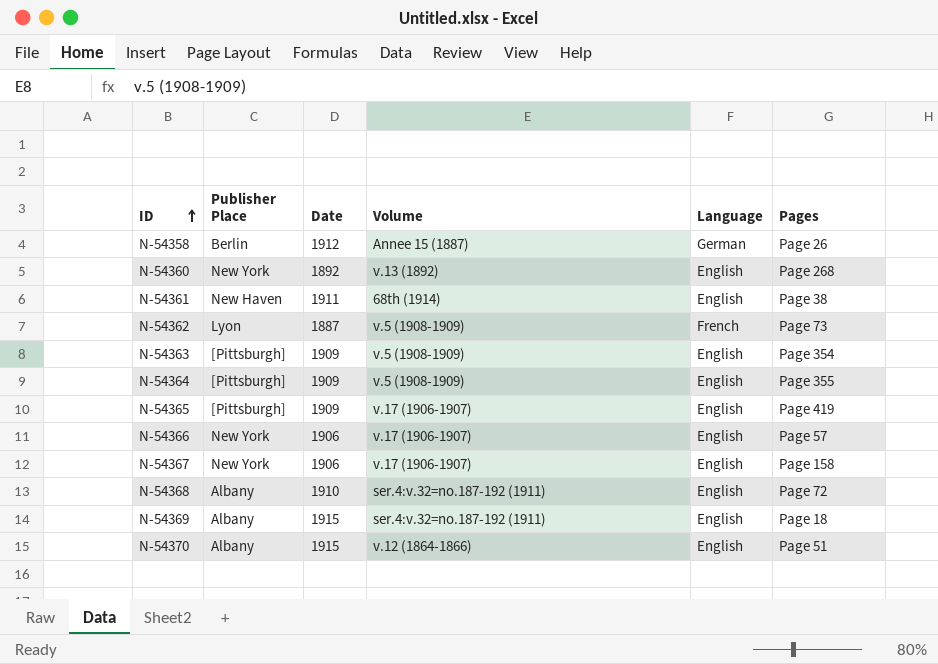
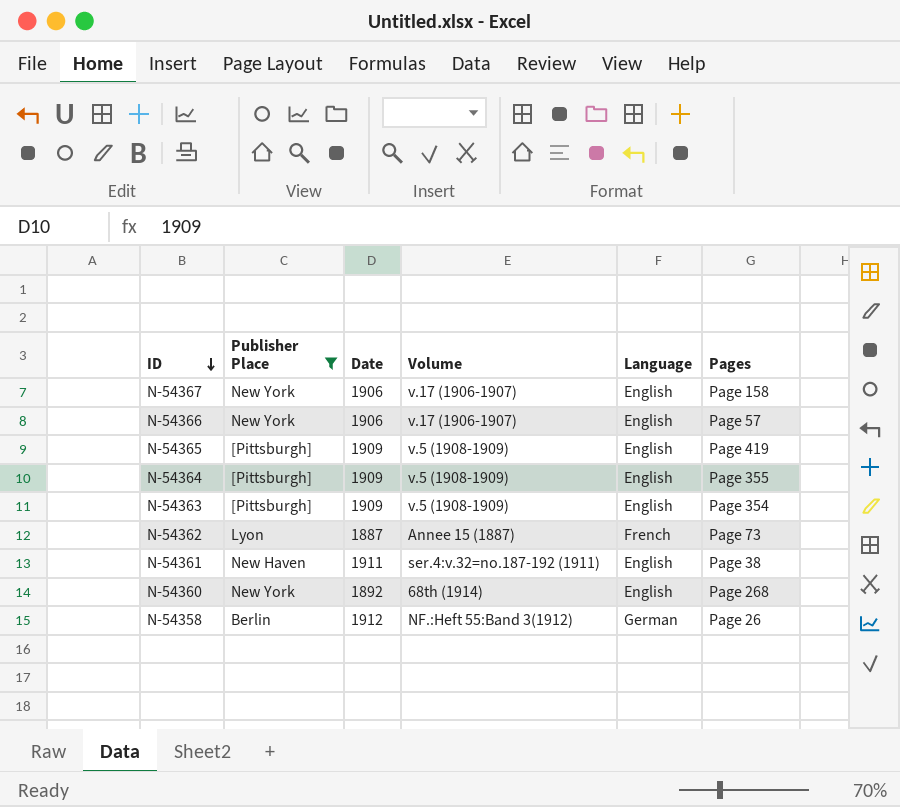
filter: none -> Publisher Place != Albany
row order: ID ascending -> ID descending
N-54365 | Volume: v.17 (1906-1907) -> v.5 (1908-1909)
N-54362 | Volume: v.5 (1908-1909) -> Annee 15 (1887)
N-54361 | Volume: 68th (1914) -> ser.4:v.32=no.187-192 (1911)
N-54360 | Volume: v.13 (1892) -> 68th (1914)
N-54358 | Volume: Annee 15 (1887) -> NF.:Heft 55:Band 3(1912)

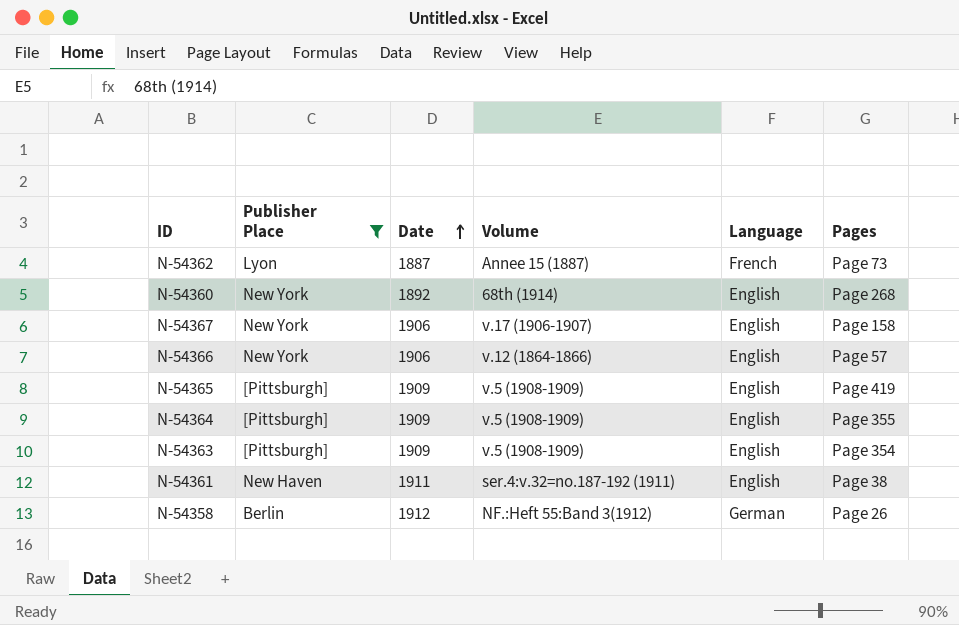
row order: ID descending -> Date ascending
N-54366 | Volume: v.17 (1906-1907) -> v.12 (1864-1866)

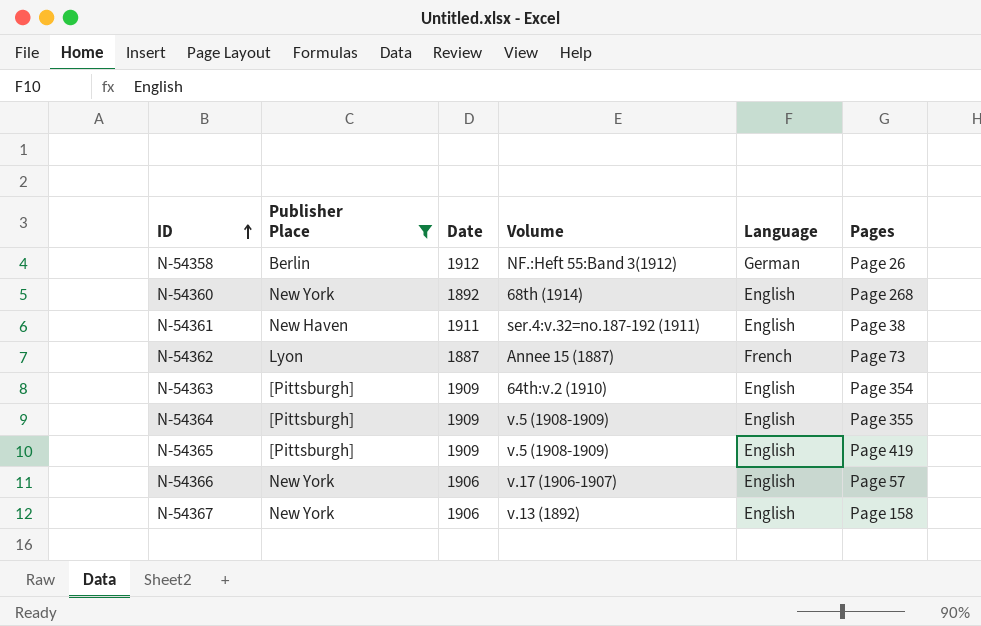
row order: Date ascending -> ID ascending
N-54363 | Volume: v.5 (1908-1909) -> 64th:v.2 (1910)
N-54366 | Volume: v.12 (1864-1866) -> v.17 (1906-1907)
N-54367 | Volume: v.17 (1906-1907) -> v.13 (1892)

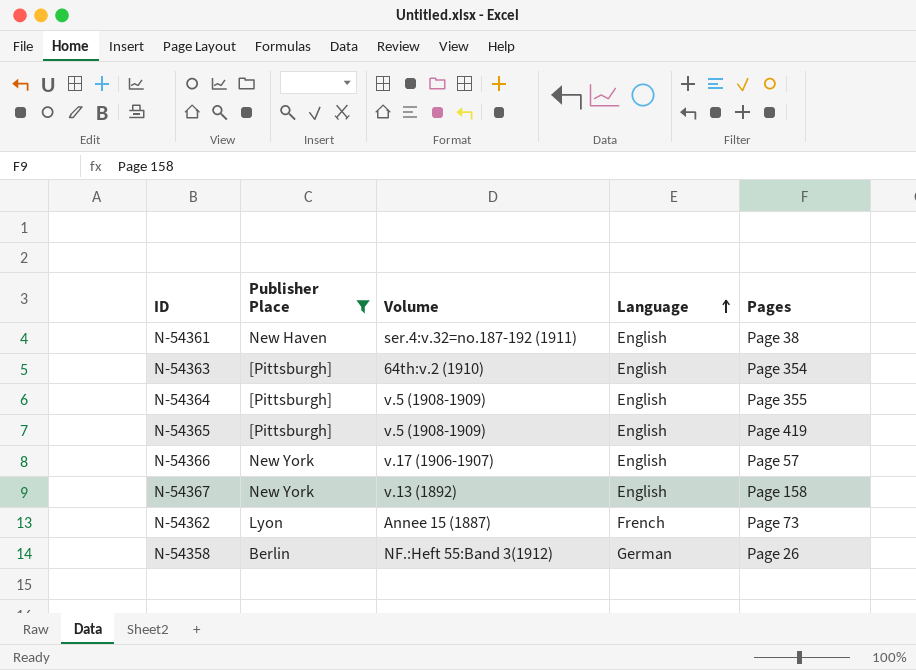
row order: ID ascending -> Language ascending
column Date | position: 3 -> none
row N-54360: New York | 1892 | 68th (1914) | English | Page 268 -> none

